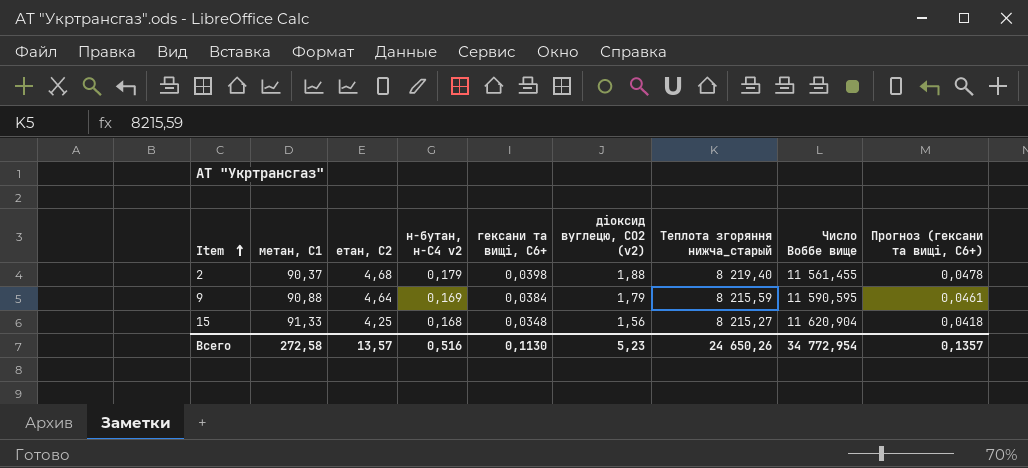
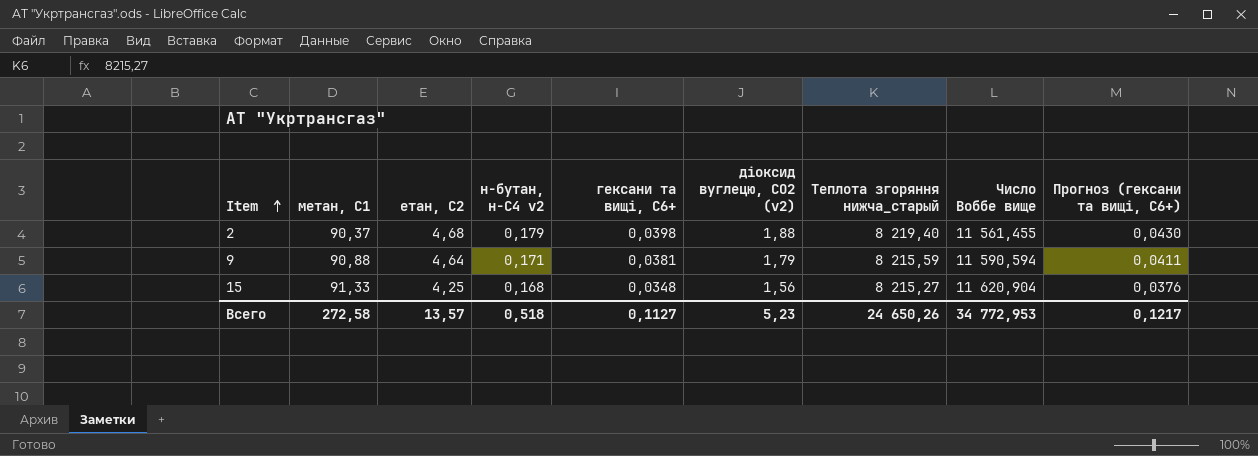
column Прогноз (гексани та вищі, С6+) | formula: [гексани та вищі, С6+] * 1,2 -> [гексани та вищі, С6+] * 1,08
9 | н-бутан, н-С4 v2: 0,169 -> 0,171
9 | гексани та вищі, С6+: 0,0384 -> 0,0381
9 | Число Воббе вище: 11 590,595 -> 11 590,594
Всего | н-бутан, н-С4 v2: 0,516 -> 0,518
Всего | гексани та вищі, С6+: 0,1130 -> 0,1127
Всего | Число Воббе вище: 34 772,954 -> 34 772,953
Всего | Прогноз (гексани та вищі, С6+): 0,1357 -> 0,1217

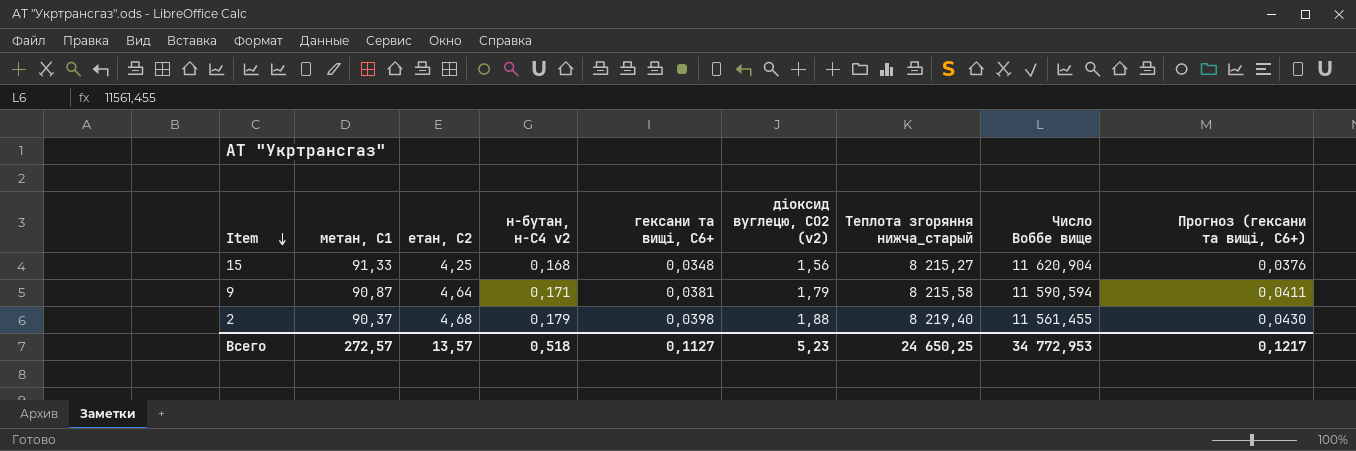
row order: Item ascending -> Item descending
9 | метан, С1: 90,88 -> 90,87
9 | Теплота згоряння нижча_старый: 8 215,59 -> 8 215,58
Всего | метан, С1: 272,58 -> 272,57
Всего | Теплота згоряння нижча_старый: 24 650,26 -> 24 650,25

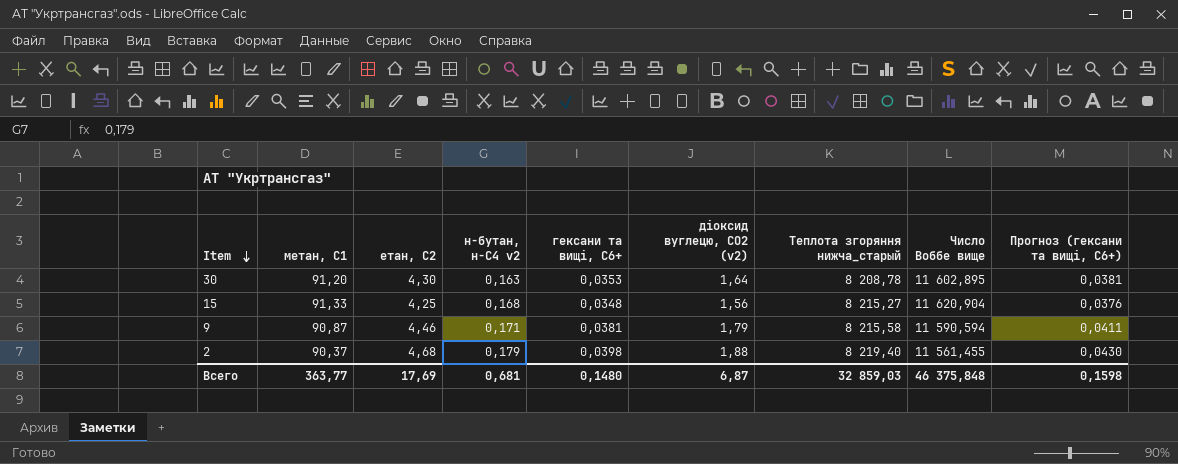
row 30: none -> 91,20 | 4,30 | 0,163 | 0,0353 | 1,64 | 8 208,78 | 11 602,895 | 0,0381
9 | етан, С2: 4,64 -> 4,46
Всего | метан, С1: 272,57 -> 363,77
Всего | етан, С2: 13,57 -> 17,69
Всего | н-бутан, н-С4 v2: 0,518 -> 0,681
Всего | гексани та вищі, С6+: 0,1127 -> 0,1480
Всего | діоксид вуглецю, CО2 (v2): 5,23 -> 6,87
Всего | Теплота згоряння нижча_старый: 24 650,25 -> 32 859,03
Всего | Число Воббе вище: 34 772,953 -> 46 375,848
Всего | Прогноз (гексани та вищі, С6+): 0,1217 -> 0,1598

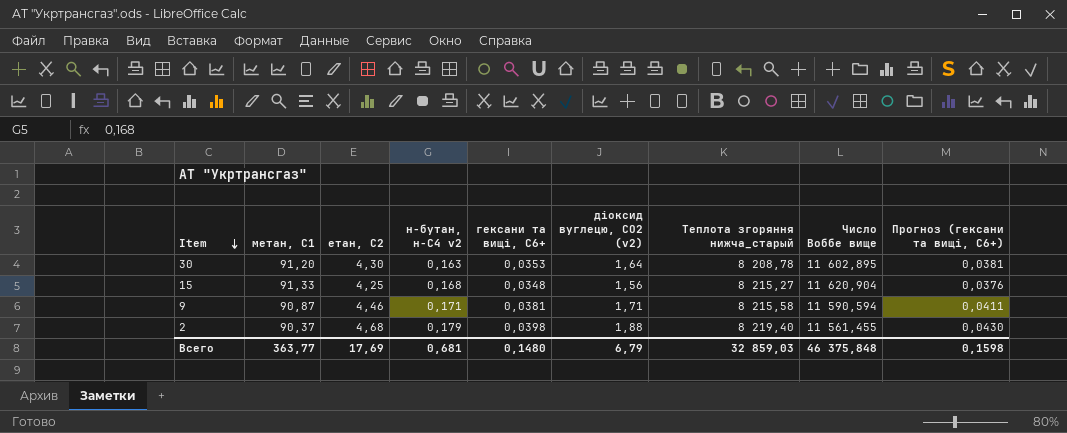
9 | діоксид вуглецю, CО2 (v2): 1,79 -> 1,71
Всего | діоксид вуглецю, CО2 (v2): 6,87 -> 6,79

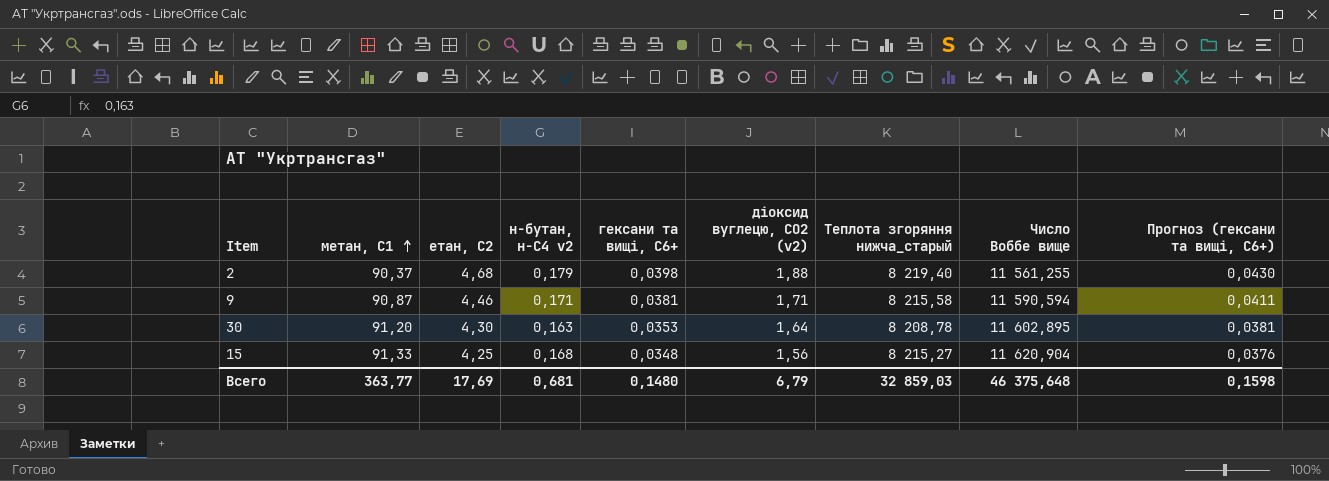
row order: Item descending -> метан, С1 ascending
2 | Число Воббе вище: 11 561,455 -> 11 561,255
Всего | Число Воббе вище: 46 375,848 -> 46 375,648

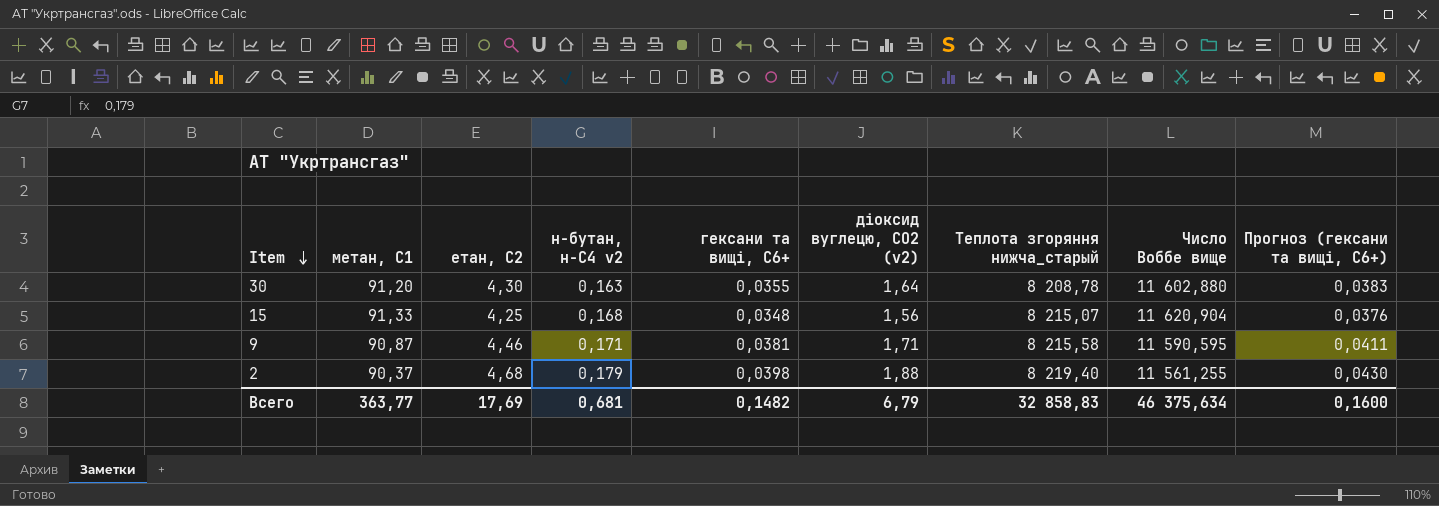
row order: метан, С1 ascending -> Item descending
30 | гексани та вищі, С6+: 0,0353 -> 0,0355
30 | Число Воббе вище: 11 602,895 -> 11 602,880
30 | Прогноз (гексани та вищі, С6+): 0,0381 -> 0,0383
15 | Теплота згоряння нижча_старый: 8 215,27 -> 8 215,07
9 | Число Воббе вище: 11 590,594 -> 11 590,595
Всего | гексани та вищі, С6+: 0,1480 -> 0,1482
Всего | Теплота згоряння нижча_старый: 32 859,03 -> 32 858,83
Всего | Число Воббе вище: 46 375,648 -> 46 375,634
Всего | Прогноз (гексани та вищі, С6+): 0,1598 -> 0,1600

